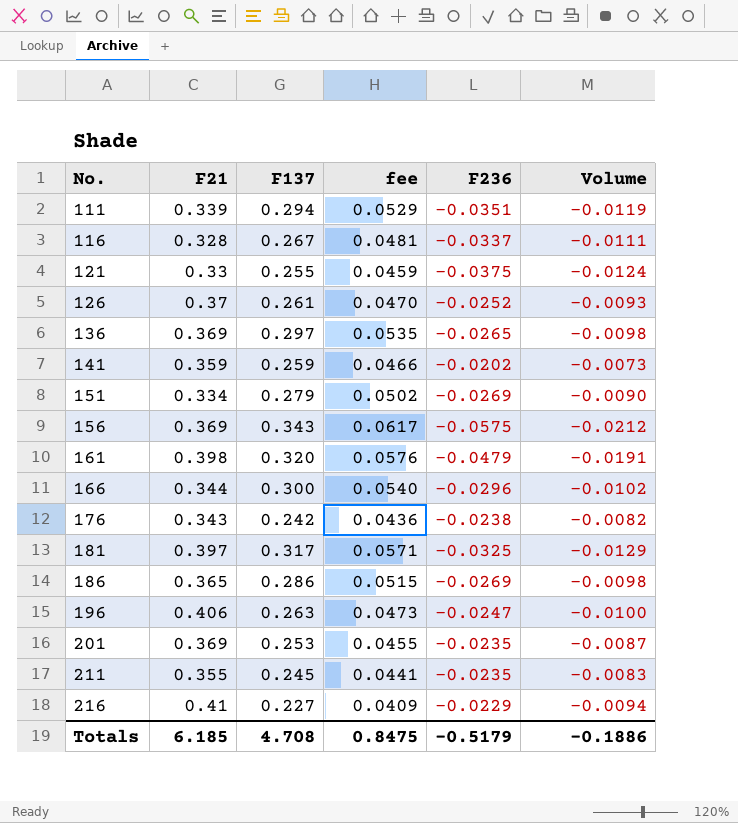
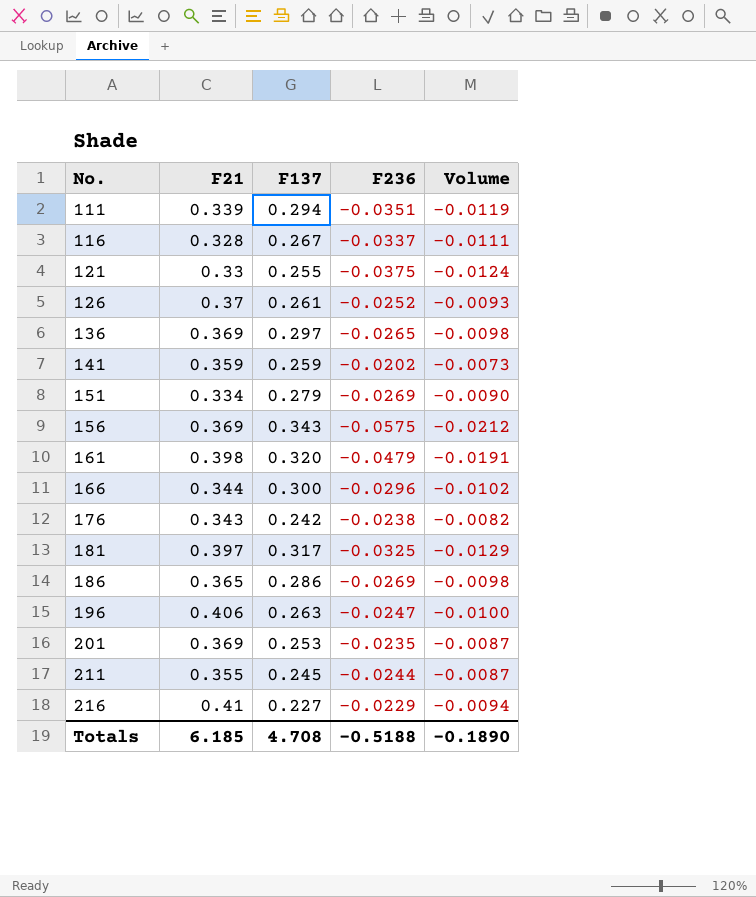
column fee | formula: [F137] * 0.18 -> none
211 | F236: -0.0235 -> -0.0244
211 | Volume: -0.0083 -> -0.0087
Totals | F236: -0.5179 -> -0.5188
Totals | Volume: -0.1886 -> -0.1890

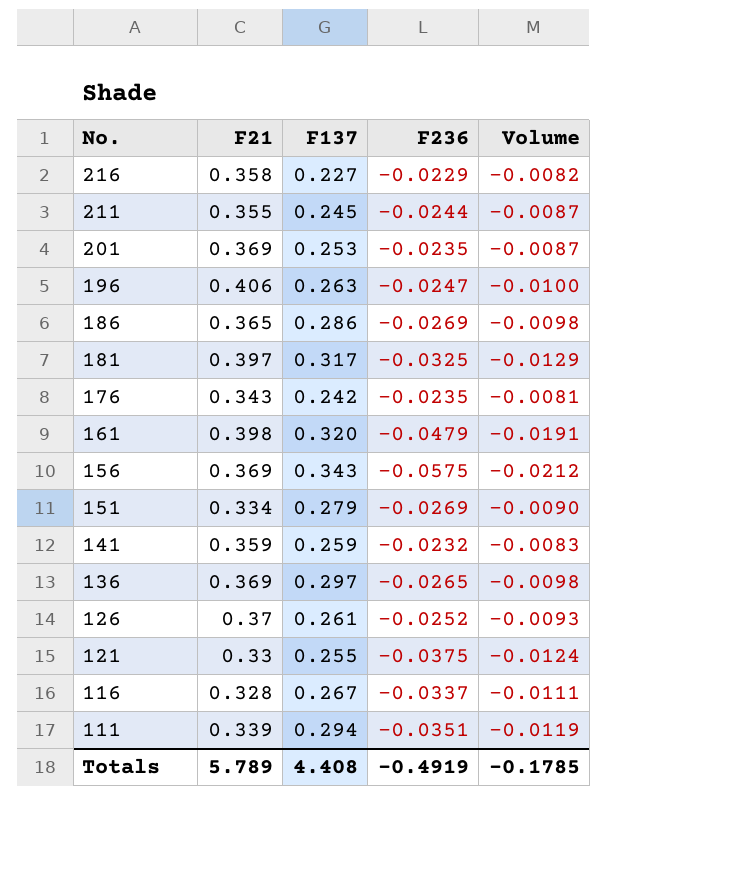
row order: No. ascending -> No. descending
row 166: 0.344 | 0.300 | -0.0296 | -0.0102 -> none
216 | F21: 0.41 -> 0.358
216 | Volume: -0.0094 -> -0.0082
176 | F236: -0.0238 -> -0.0235
176 | Volume: -0.0082 -> -0.0081
141 | F236: -0.0202 -> -0.0232
141 | Volume: -0.0073 -> -0.0083
Totals | F21: 6.185 -> 5.789
Totals | F137: 4.708 -> 4.408
Totals | F236: -0.5188 -> -0.4919
Totals | Volume: -0.1890 -> -0.1785

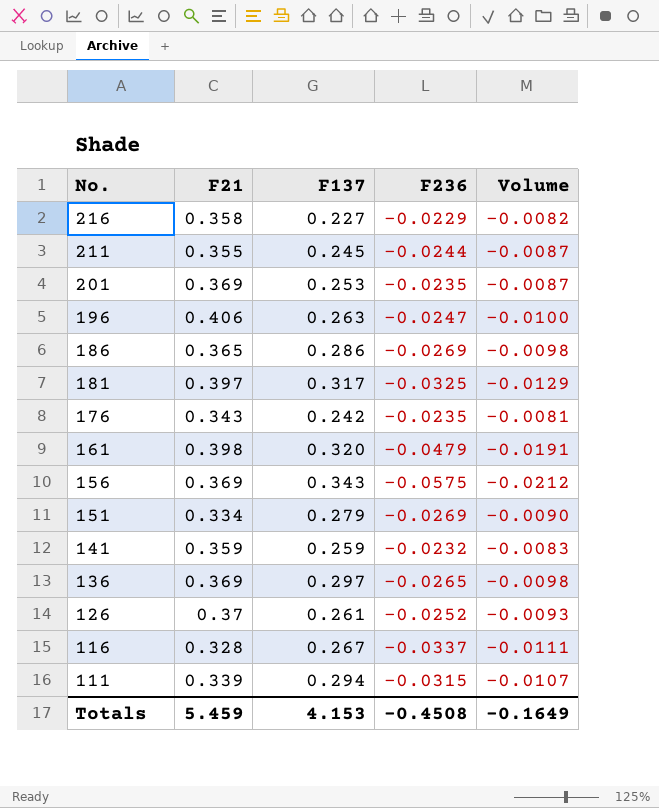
row 121: 0.33 | 0.255 | -0.0375 | -0.0124 -> none
111 | F236: -0.0351 -> -0.0315
111 | Volume: -0.0119 -> -0.0107
Totals | F21: 5.789 -> 5.459
Totals | F137: 4.408 -> 4.153
Totals | F236: -0.4919 -> -0.4508
Totals | Volume: -0.1785 -> -0.1649

